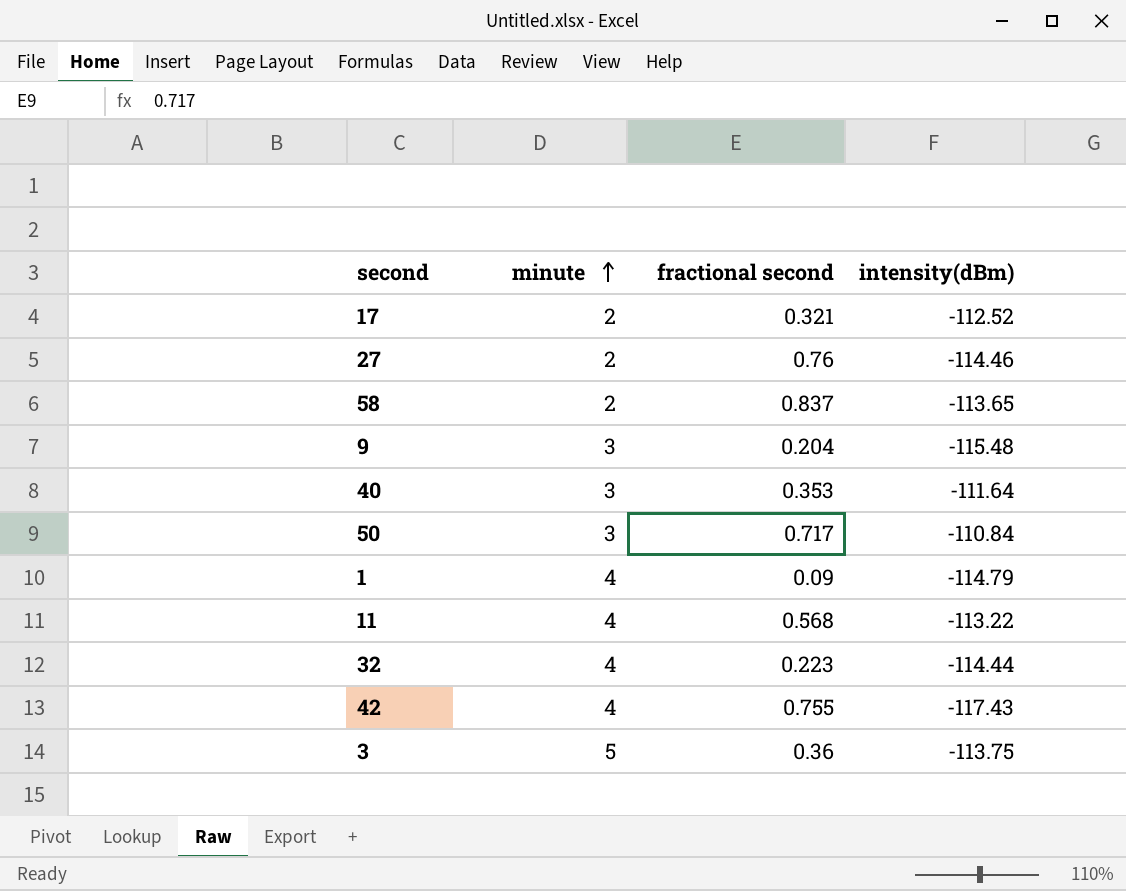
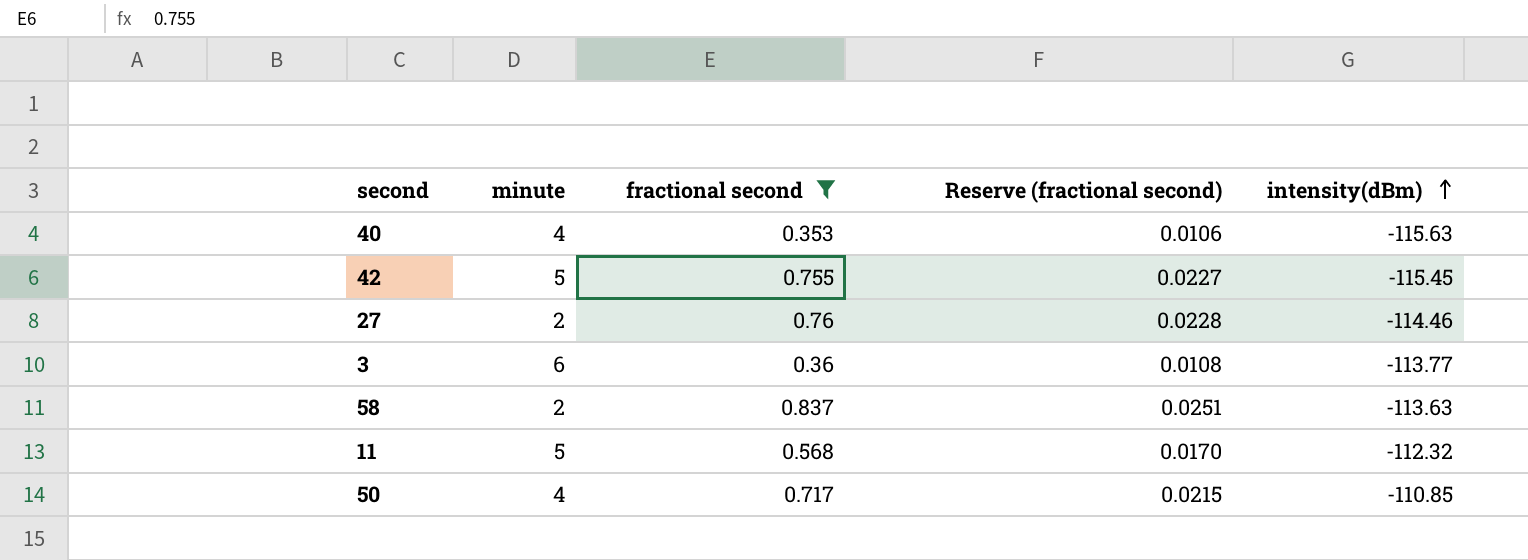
filter: none -> fractional second >= 0.353
row order: minute ascending -> intensity(dBm) ascending
column Reserve (fractional second) | formula: none -> [fractional second] * 0.03
40 | minute: 3 -> 4
40 | intensity(dBm): -111.64 -> -115.63
42 | minute: 4 -> 5
42 | intensity(dBm): -117.43 -> -115.45
3 | minute: 5 -> 6
3 | intensity(dBm): -113.75 -> -113.77
58 | intensity(dBm): -113.65 -> -113.63
11 | minute: 4 -> 5
11 | intensity(dBm): -113.22 -> -112.32
50 | minute: 3 -> 4
50 | intensity(dBm): -110.84 -> -110.85

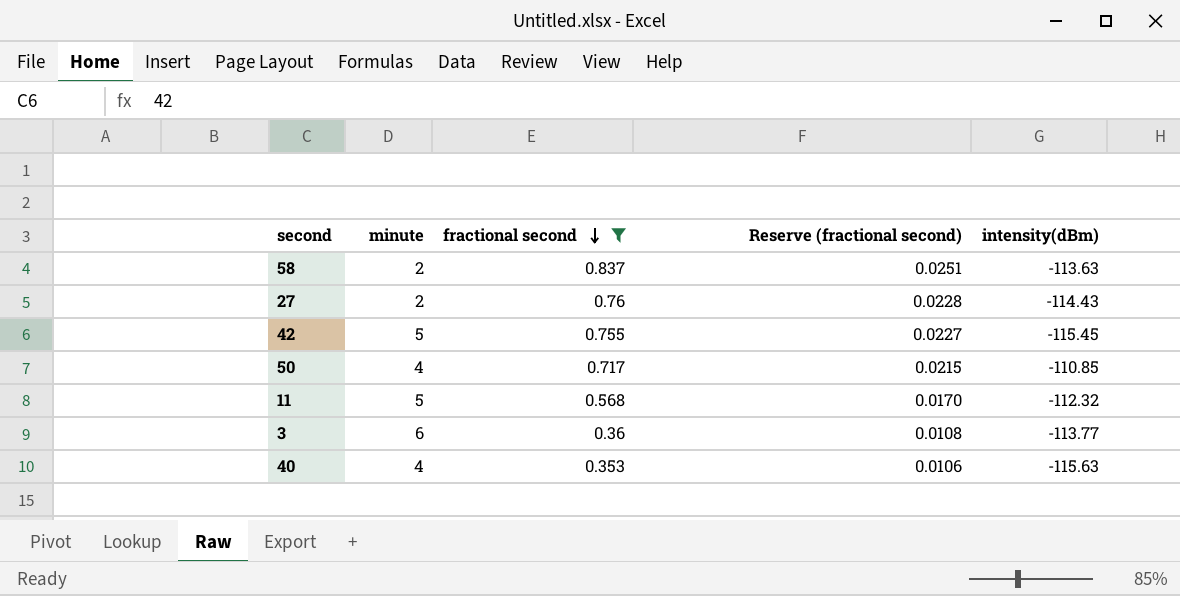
row order: intensity(dBm) ascending -> fractional second descending
27 | intensity(dBm): -114.46 -> -114.43

